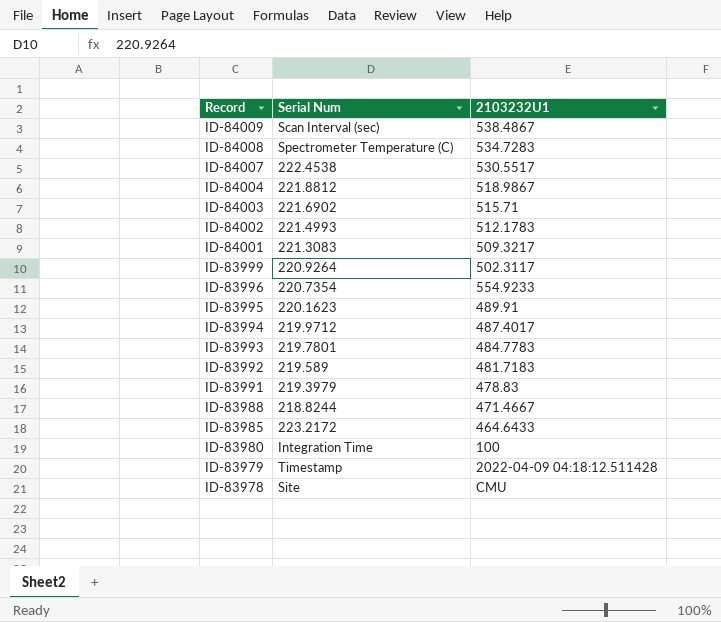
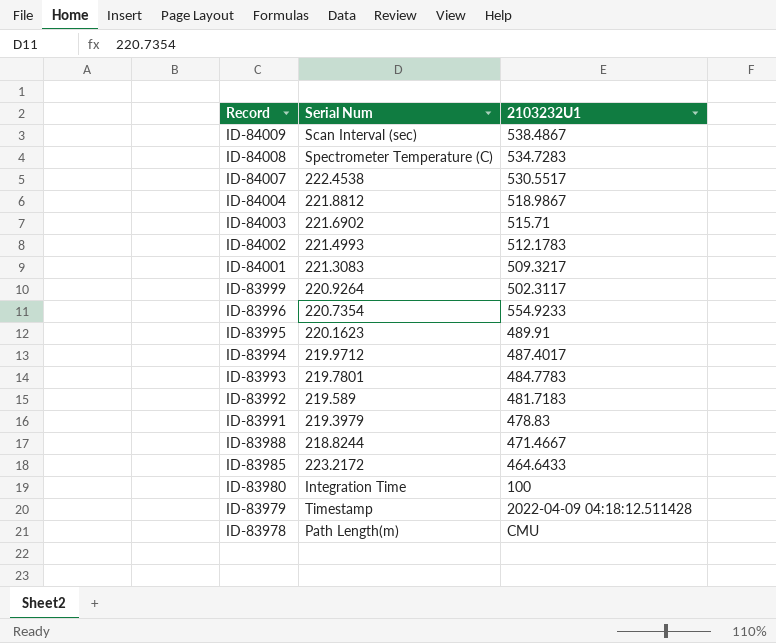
ID-83978 | Serial Num: Site -> Path Length(m)

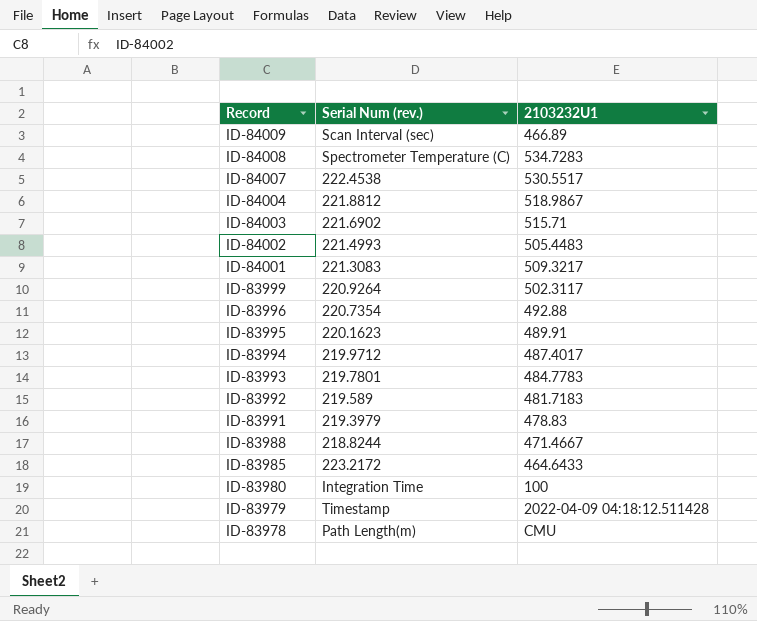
column name: Serial Num -> Serial Num (rev.)
ID-84009 | 2103232U1: 538.4867 -> 466.89
ID-84002 | 2103232U1: 512.1783 -> 505.4483
ID-83996 | 2103232U1: 554.9233 -> 492.88

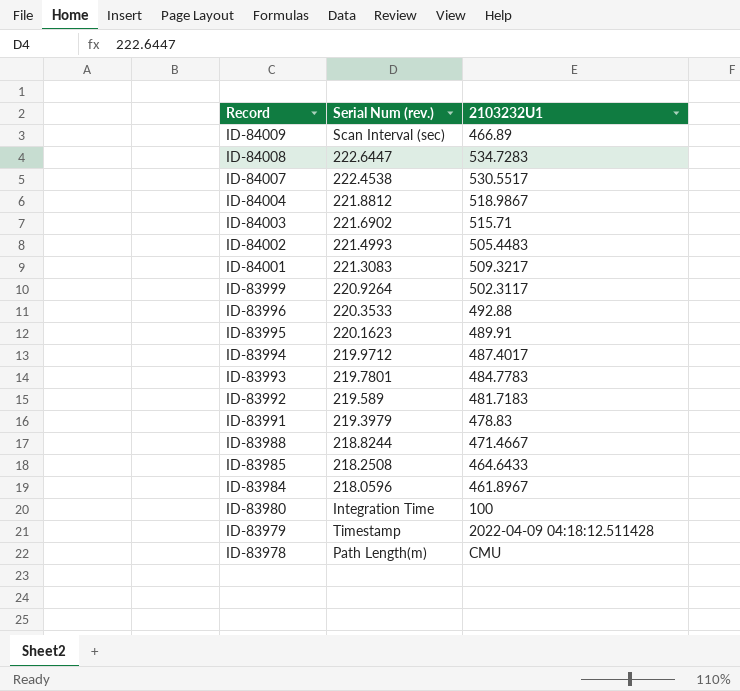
ID-84008 | Serial Num (rev.): Spectrometer Temperature (C) -> 222.6447
ID-83996 | Serial Num (rev.): 220.7354 -> 220.3533
ID-83985 | Serial Num (rev.): 223.2172 -> 218.2508
row ID-83984: none -> 218.0596 | 461.8967

